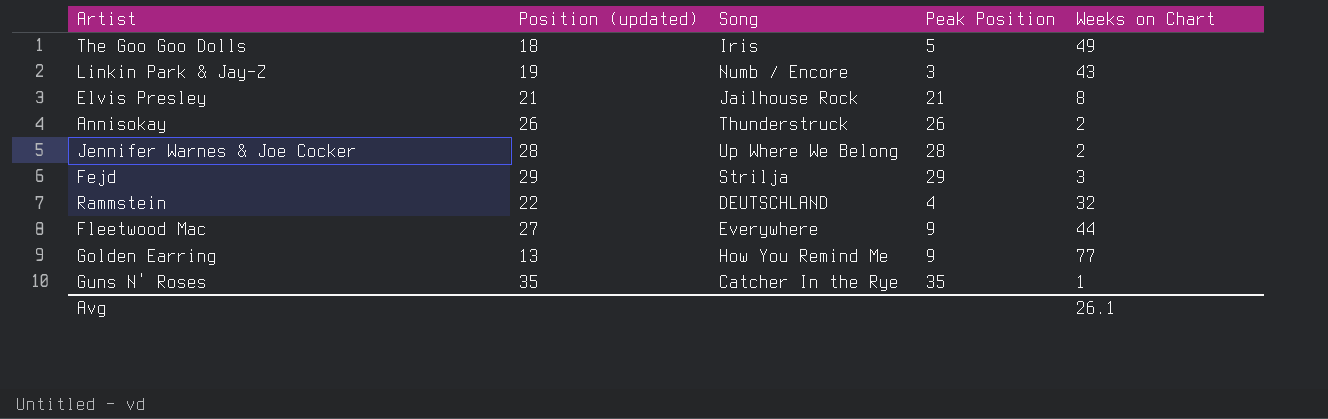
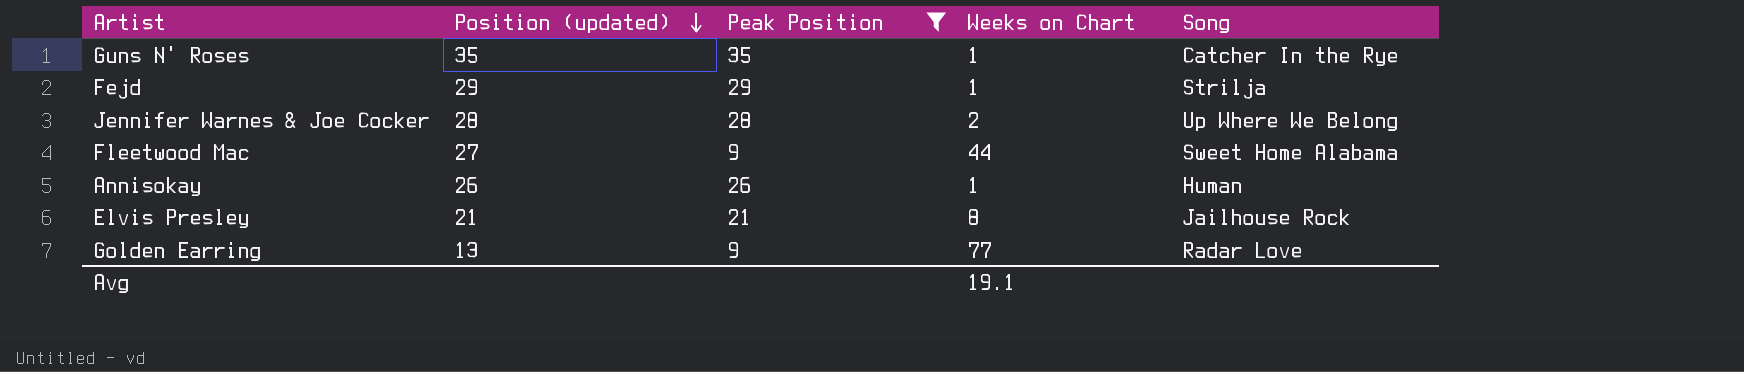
filter: none -> Peak Position >= 9
row order: none -> Position (updated) descending
column Song | position: 3 -> 5
Fejd | Weeks on Chart: 3 -> 1
Fleetwood Mac | Song: Everywhere -> Sweet Home Alabama
Annisokay | Weeks on Chart: 2 -> 1
Annisokay | Song: Thunderstruck -> Human
Golden Earring | Song: How You Remind Me -> Radar Love
Avg | Weeks on Chart: 26.1 -> 19.1

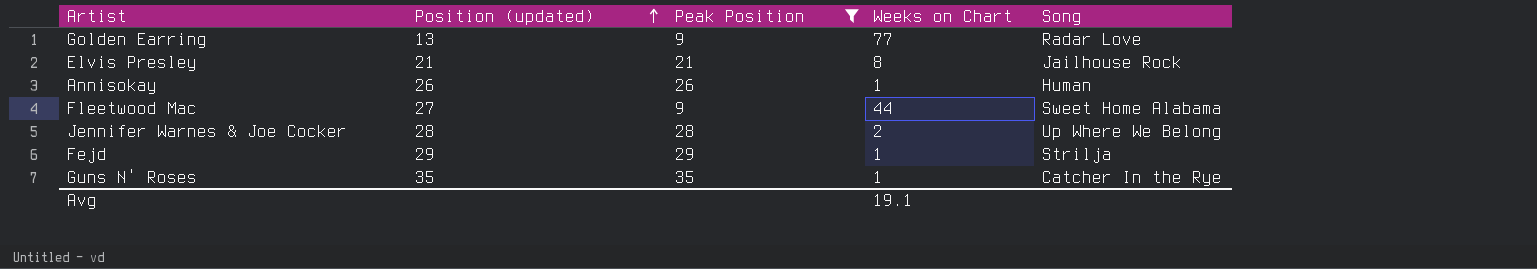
row order: Position (updated) descending -> Position (updated) ascending

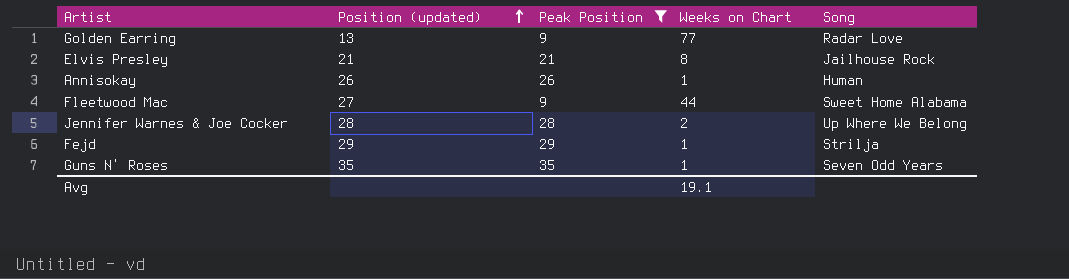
Guns N' Roses | Song: Catcher In the Rye -> Seven Odd Years

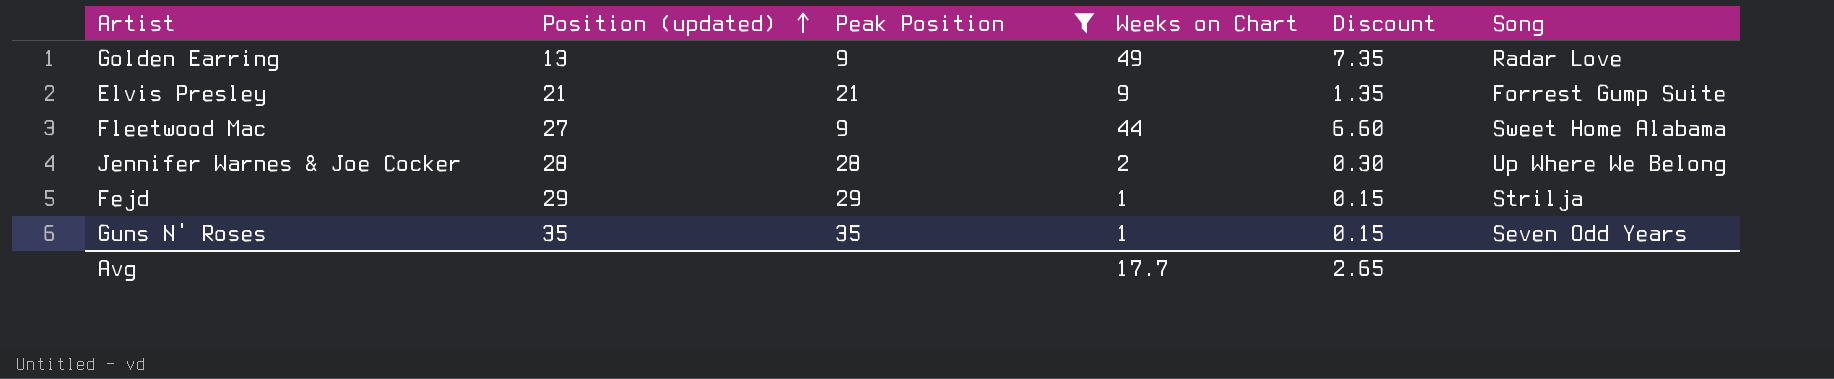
column Discount | formula: none -> [Weeks on Chart] * 0.15
row Annisokay: 26 | 26 | 1 | Human -> none
Golden Earring | Weeks on Chart: 77 -> 49
Elvis Presley | Weeks on Chart: 8 -> 9
Elvis Presley | Song: Jailhouse Rock -> Forrest Gump Suite
Avg | Weeks on Chart: 19.1 -> 17.7

